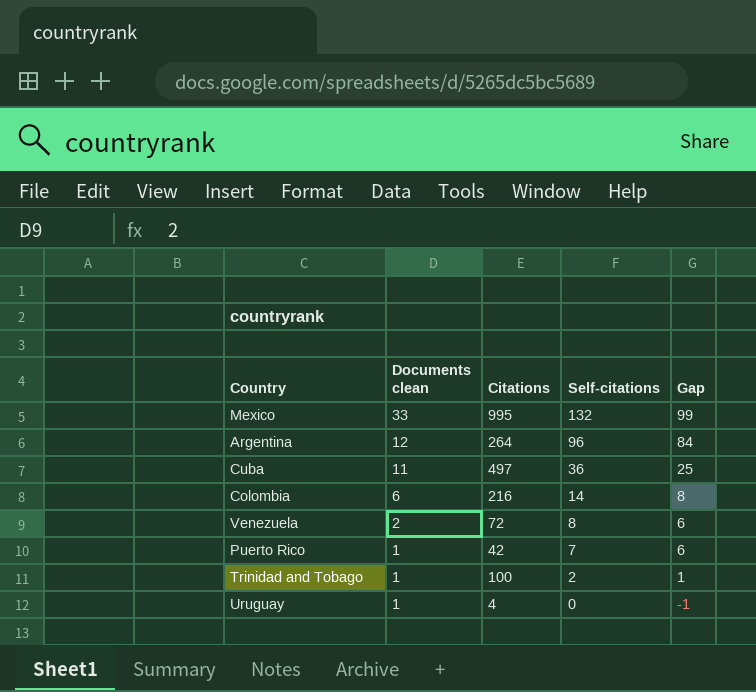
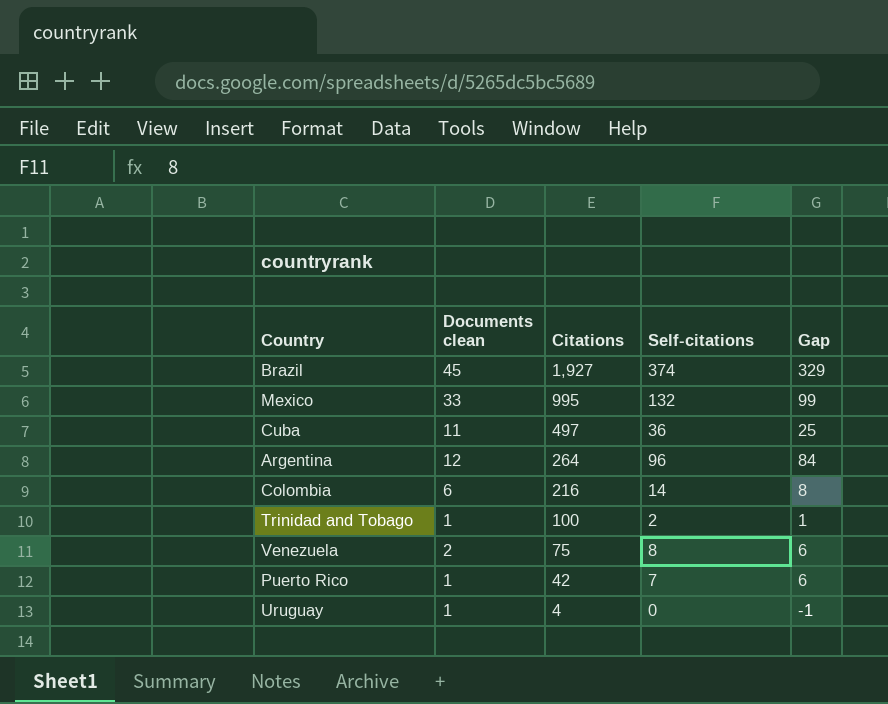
row order: Documents clean descending -> Citations descending
row Brazil: none -> 45 | 1,927 | 374 | 329
Venezuela | Citations: 72 -> 75

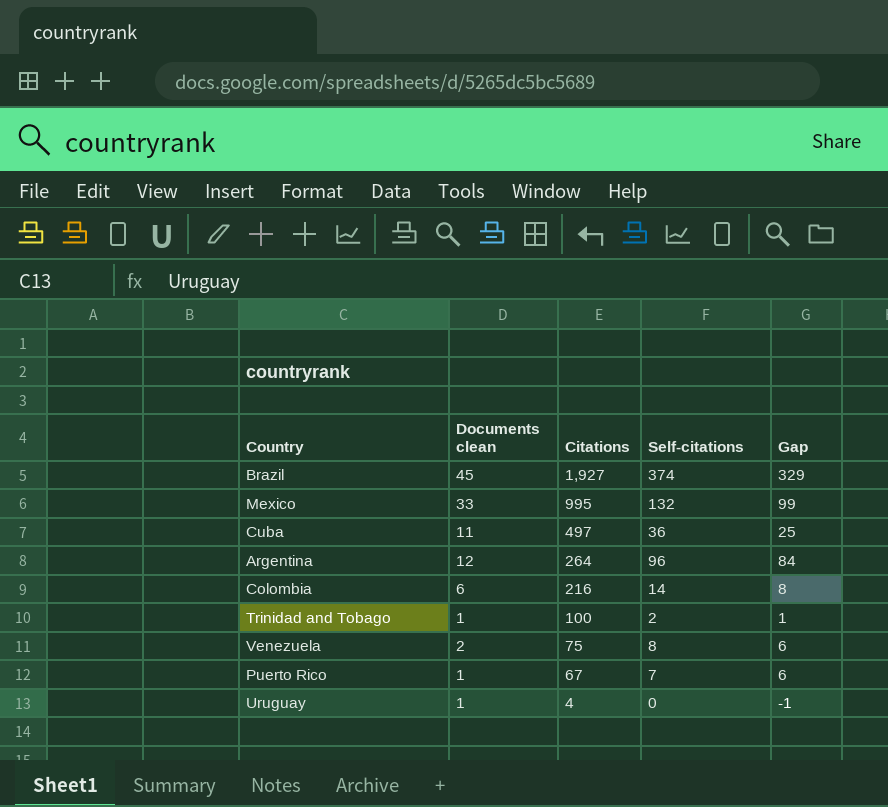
Puerto Rico | Citations: 42 -> 67

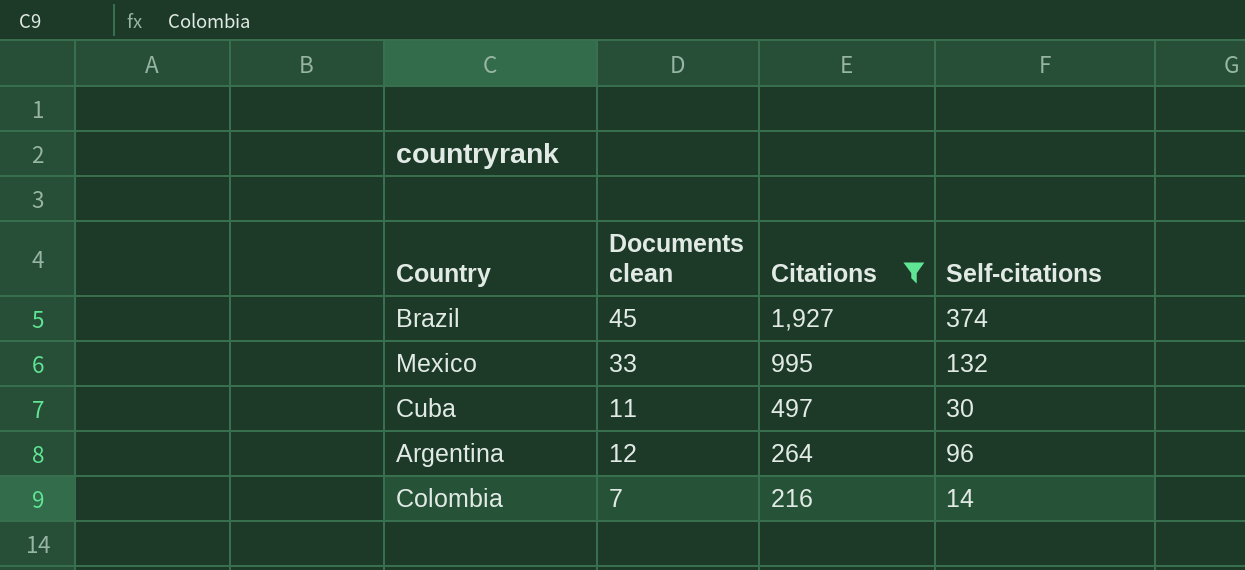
filter: none -> Citations >= 216
column Gap | formula: [Self-citations] - [Documents clean] -> none
Cuba | Self-citations: 36 -> 30
Colombia | Documents clean: 6 -> 7

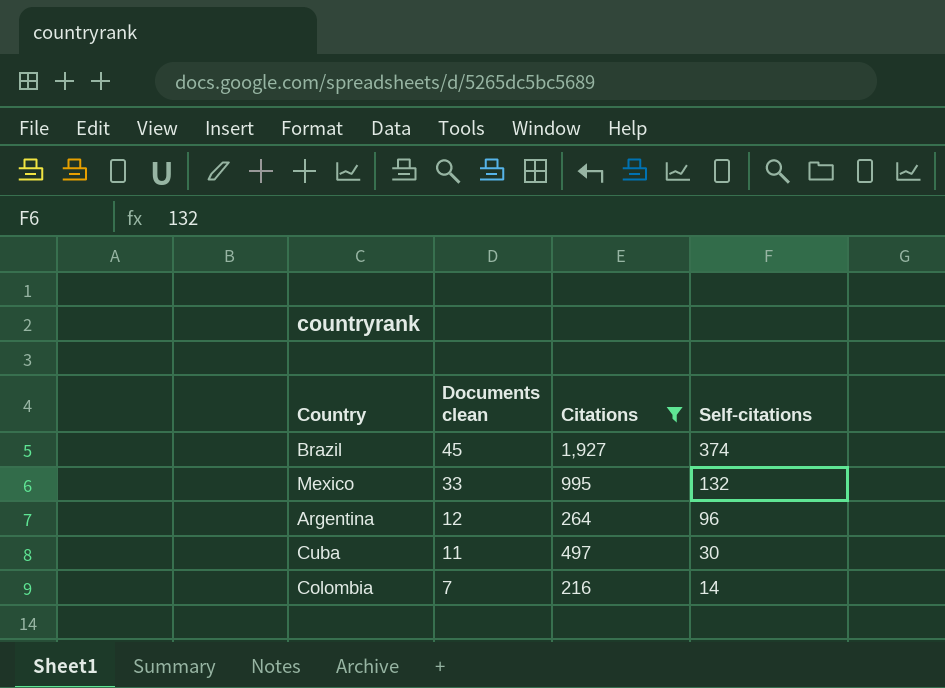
row order: Citations descending -> Documents clean descending

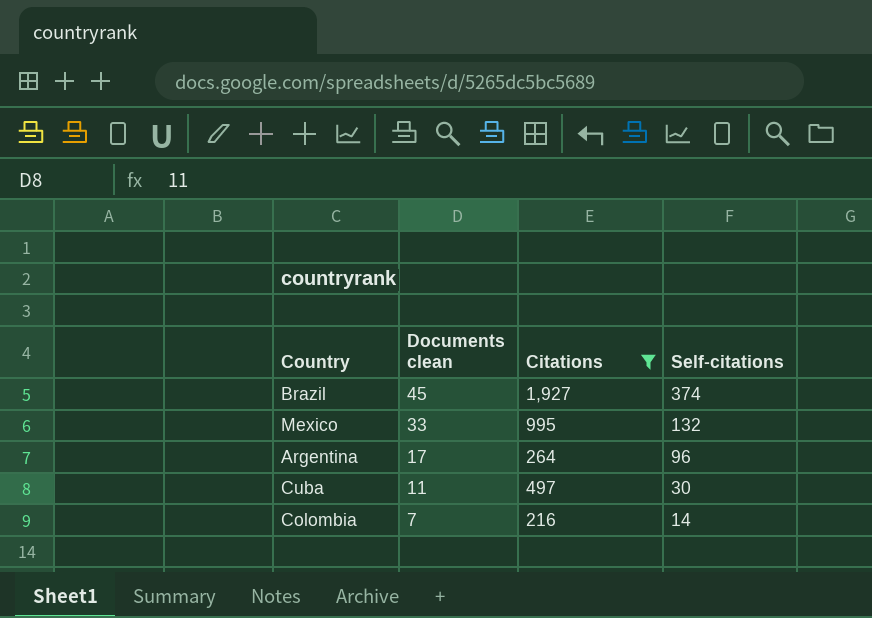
Argentina | Documents clean: 12 -> 17

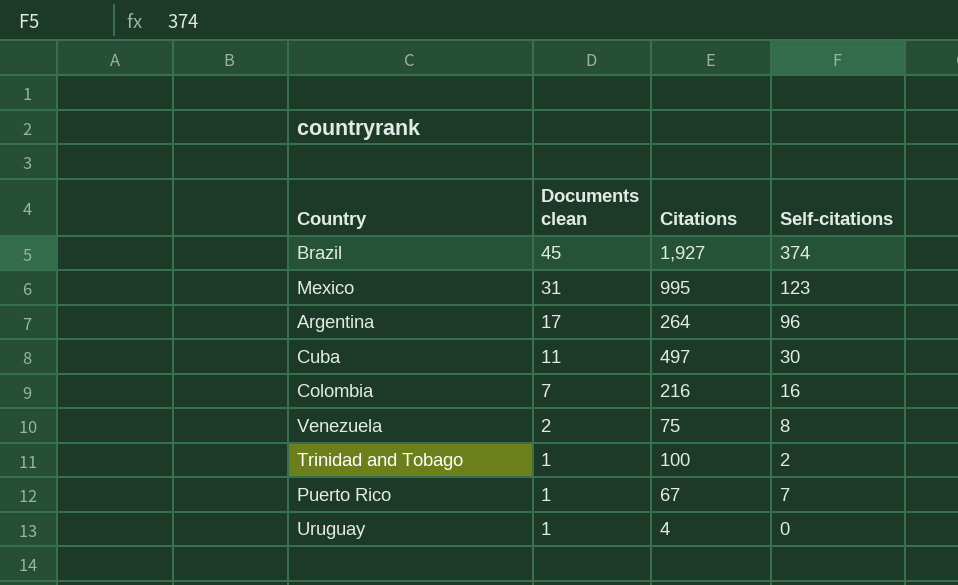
filter: Citations >= 216 -> none
Mexico | Documents clean: 33 -> 31
Mexico | Self-citations: 132 -> 123
Colombia | Self-citations: 14 -> 16

